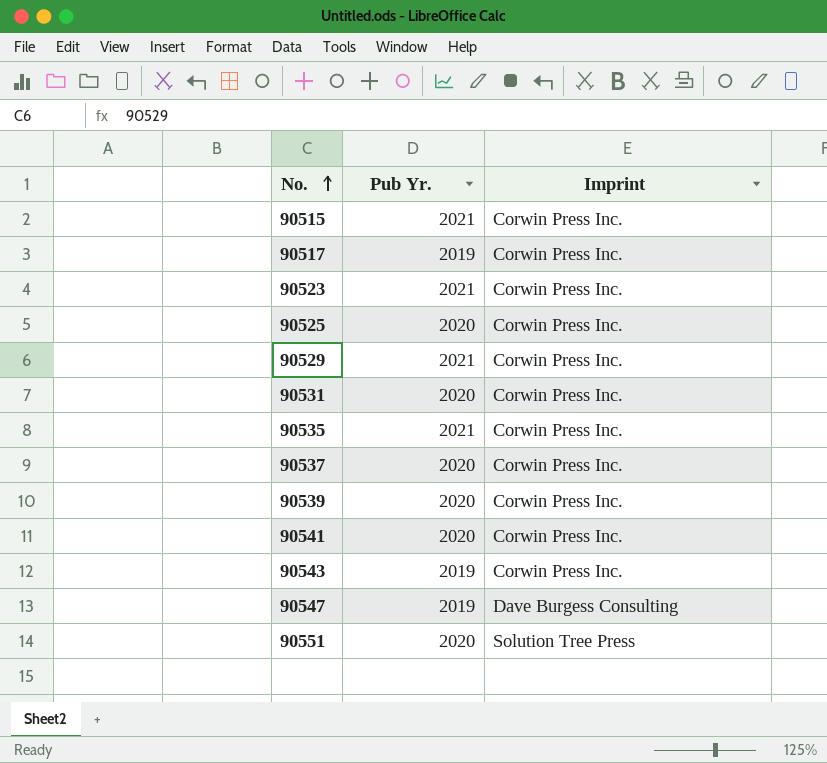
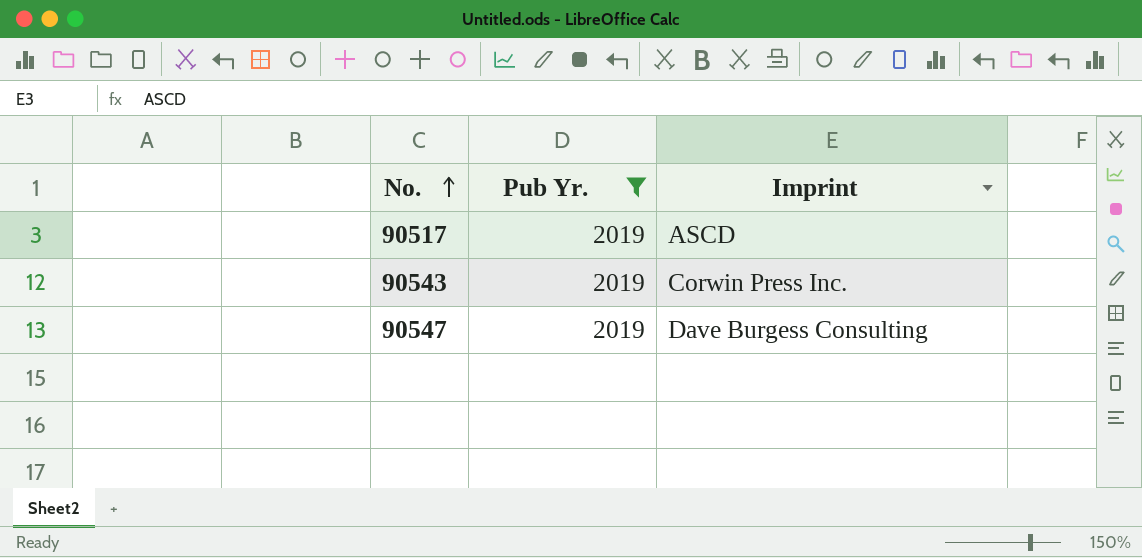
filter: none -> Pub Yr. = 2019
90517 | Imprint: Corwin Press Inc. -> ASCD

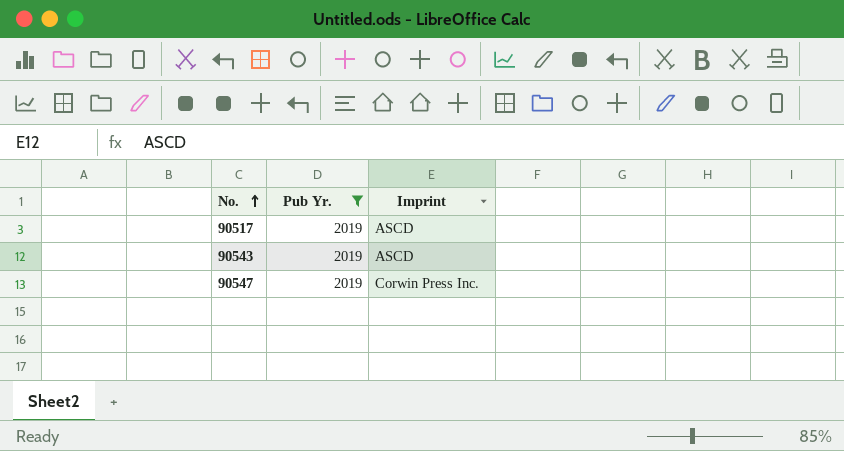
90543 | Imprint: Corwin Press Inc. -> ASCD
90547 | Imprint: Dave Burgess Consulting -> Corwin Press Inc.

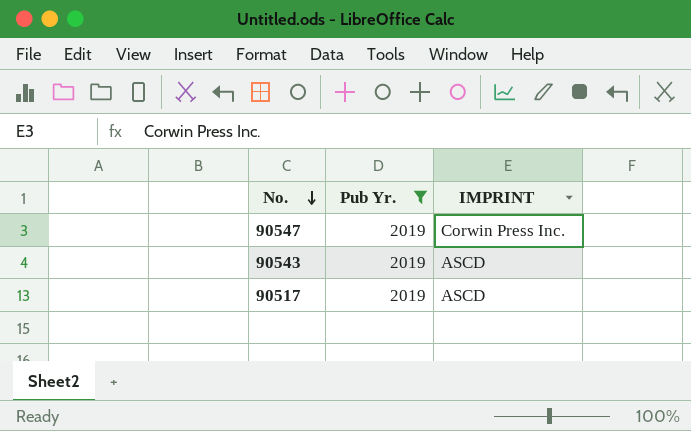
row order: No. ascending -> No. descending
column name: Imprint -> IMPRINT

